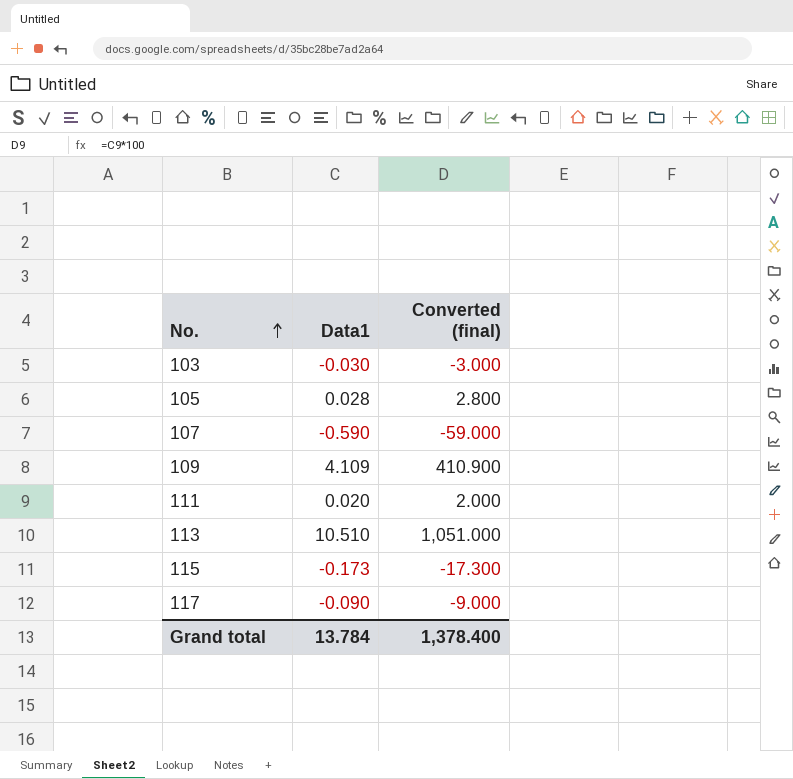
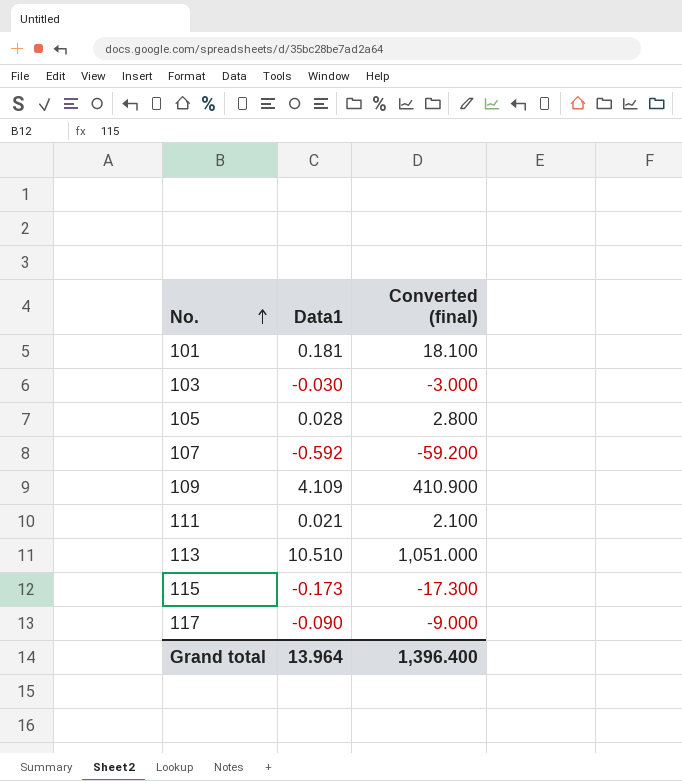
row 101: none -> 0.181 | 18.100
107 | Data1: -0.590 -> -0.592
107 | Converted (final): -59.000 -> -59.200
111 | Data1: 0.020 -> 0.021
111 | Converted (final): 2.000 -> 2.100
Grand total | Data1: 13.784 -> 13.964
Grand total | Converted (final): 1,378.400 -> 1,396.400

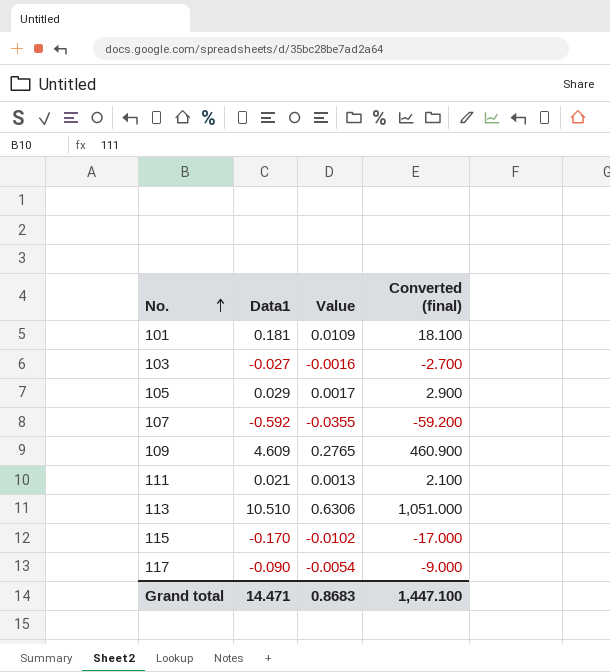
column Value | formula: none -> [Data1] * 0.06
103 | Data1: -0.030 -> -0.027
103 | Converted (final): -3.000 -> -2.700
105 | Data1: 0.028 -> 0.029
105 | Converted (final): 2.800 -> 2.900
109 | Data1: 4.109 -> 4.609
109 | Converted (final): 410.900 -> 460.900
115 | Data1: -0.173 -> -0.170
115 | Converted (final): -17.300 -> -17.000
Grand total | Data1: 13.964 -> 14.471
Grand total | Converted (final): 1,396.400 -> 1,447.100

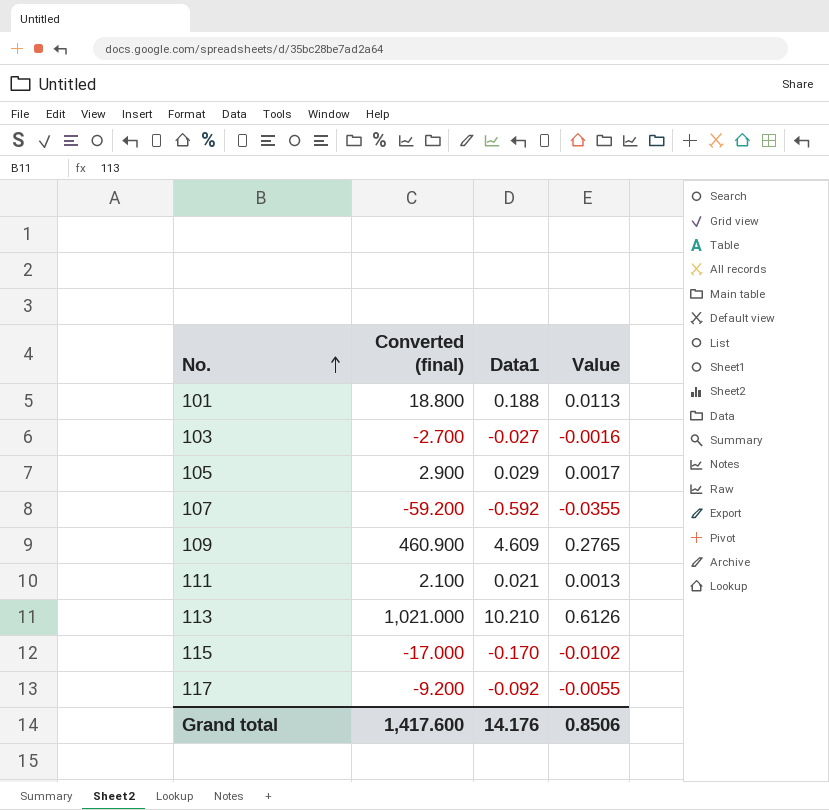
column Converted (final) | position: 4 -> 2
101 | Converted (final): 18.100 -> 18.800
101 | Data1: 0.181 -> 0.188
101 | Value: 0.0109 -> 0.0113
113 | Converted (final): 1,051.000 -> 1,021.000
113 | Data1: 10.510 -> 10.210
113 | Value: 0.6306 -> 0.6126
117 | Converted (final): -9.000 -> -9.200
117 | Data1: -0.090 -> -0.092
117 | Value: -0.0054 -> -0.0055
Grand total | Converted (final): 1,447.100 -> 1,417.600
Grand total | Data1: 14.471 -> 14.176
Grand total | Value: 0.8683 -> 0.8506

